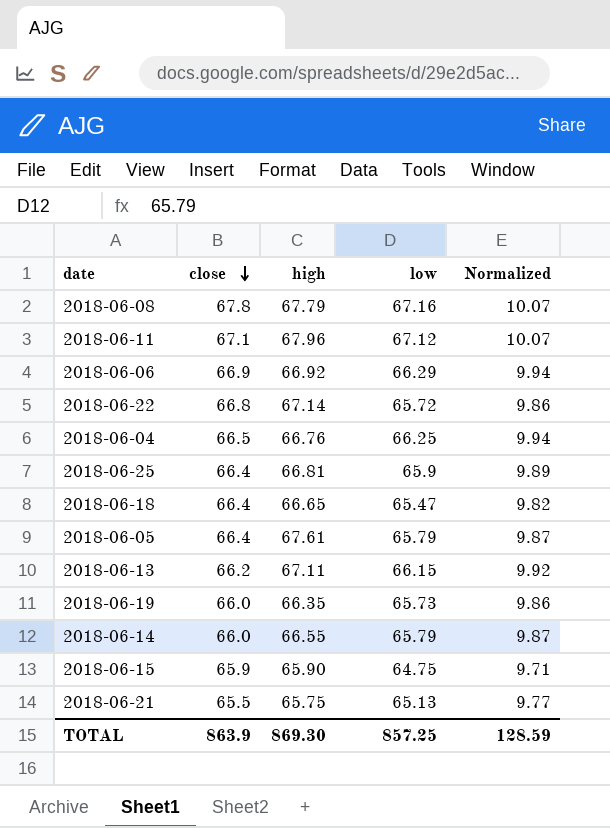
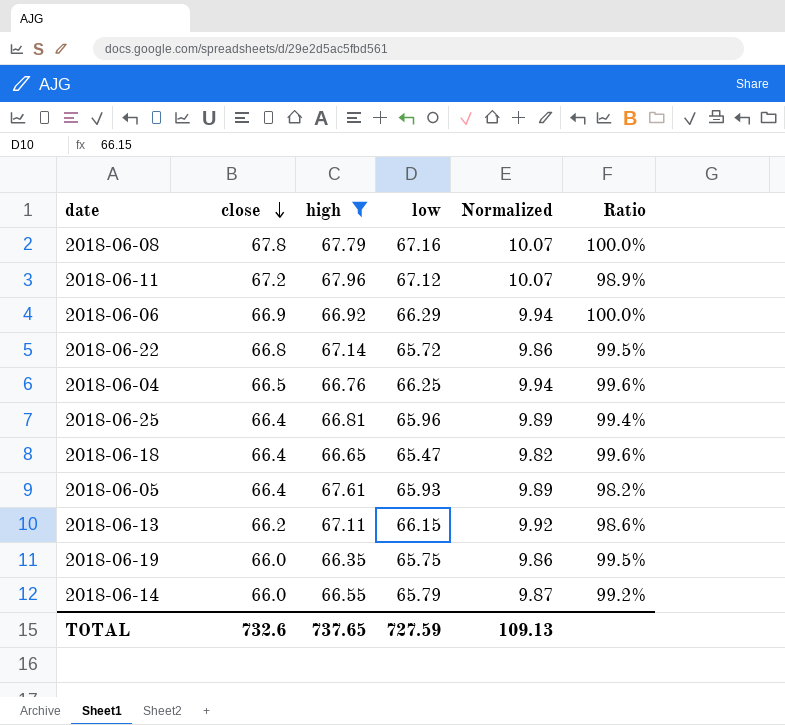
filter: none -> high >= 66.35
column Ratio | formula: none -> [close] / [high]
2018-06-11 | close: 67.1 -> 67.2
2018-06-25 | low: 65.9 -> 65.96
2018-06-05 | low: 65.79 -> 65.93
2018-06-05 | Normalized: 9.87 -> 9.89
2018-06-19 | low: 65.73 -> 65.75
TOTAL | close: 863.9 -> 732.6
TOTAL | high: 869.30 -> 737.65
TOTAL | low: 857.25 -> 727.59
TOTAL | Normalized: 128.59 -> 109.13

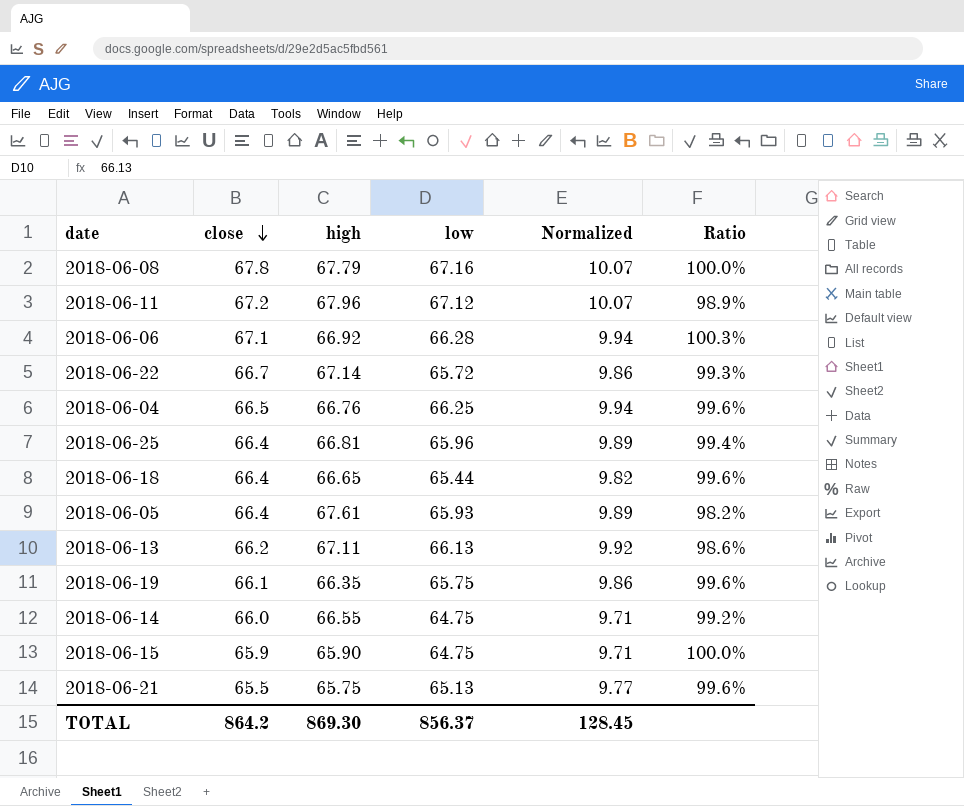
filter: high >= 66.35 -> none
2018-06-06 | close: 66.9 -> 67.1
2018-06-06 | low: 66.29 -> 66.28
2018-06-06 | Ratio: 100.0% -> 100.3%
2018-06-22 | close: 66.8 -> 66.7
2018-06-22 | Ratio: 99.5% -> 99.3%
2018-06-18 | low: 65.47 -> 65.44
2018-06-13 | low: 66.15 -> 66.13
2018-06-19 | close: 66.0 -> 66.1
2018-06-19 | Ratio: 99.5% -> 99.6%
2018-06-14 | low: 65.79 -> 64.75
2018-06-14 | Normalized: 9.87 -> 9.71
TOTAL | close: 732.6 -> 864.2
TOTAL | high: 737.65 -> 869.30
TOTAL | low: 727.59 -> 856.37
TOTAL | Normalized: 109.13 -> 128.45

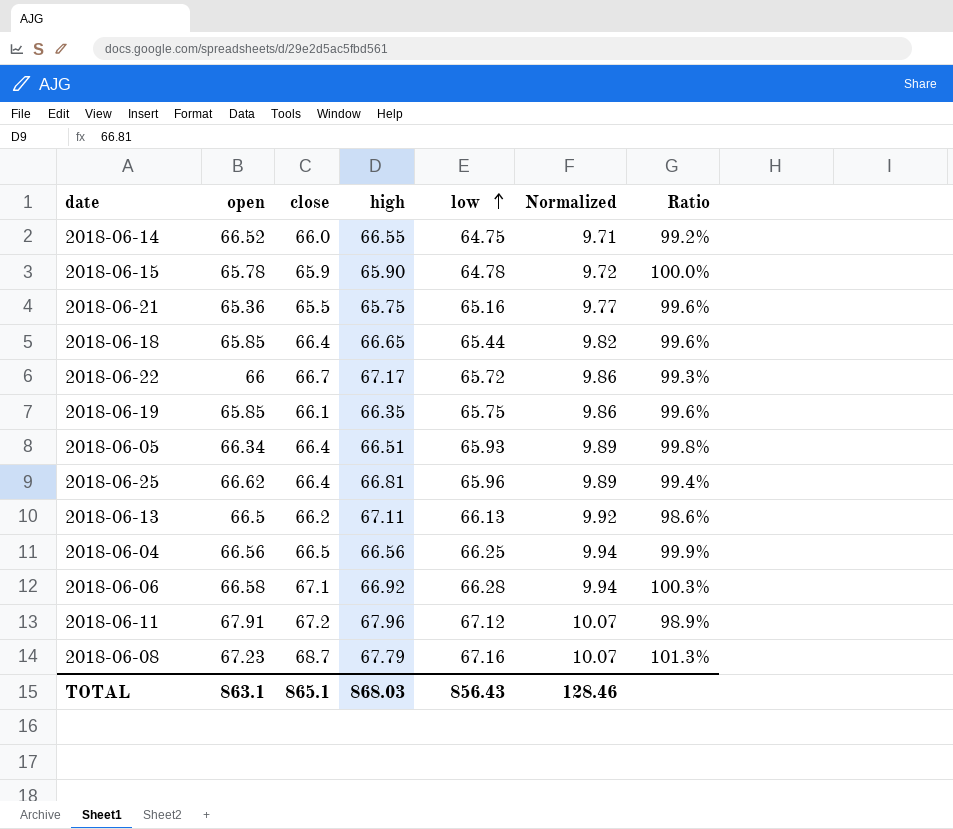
row order: close descending -> low ascending
column open | position: none -> 2
2018-06-15 | low: 64.75 -> 64.78
2018-06-15 | Normalized: 9.71 -> 9.72
2018-06-21 | low: 65.13 -> 65.16
2018-06-22 | high: 67.14 -> 67.17
2018-06-05 | high: 67.61 -> 66.51
2018-06-05 | Ratio: 98.2% -> 99.8%
2018-06-04 | high: 66.76 -> 66.56
2018-06-04 | Ratio: 99.6% -> 99.9%
2018-06-08 | close: 67.8 -> 68.7
2018-06-08 | Ratio: 100.0% -> 101.3%
TOTAL | close: 864.2 -> 865.1
TOTAL | high: 869.30 -> 868.03
TOTAL | low: 856.37 -> 856.43
TOTAL | Normalized: 128.45 -> 128.46

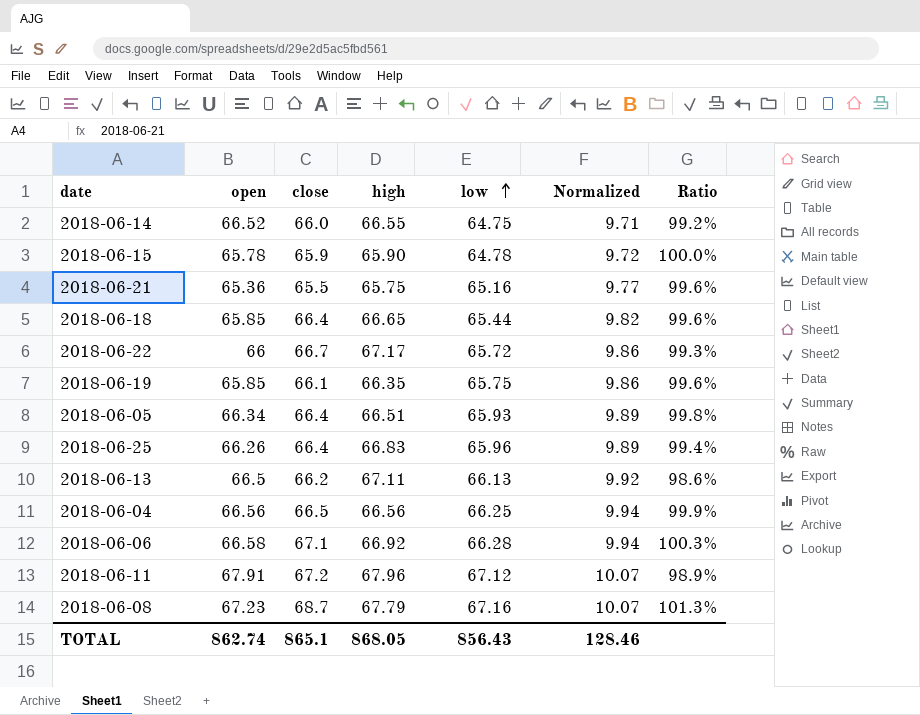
2018-06-25 | open: 66.62 -> 66.26
2018-06-25 | high: 66.81 -> 66.83
TOTAL | open: 863.1 -> 862.74
TOTAL | high: 868.03 -> 868.05

